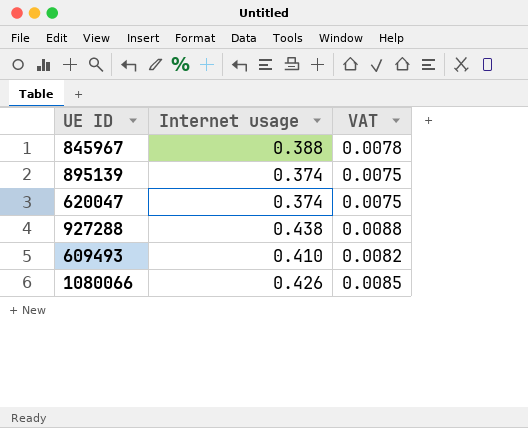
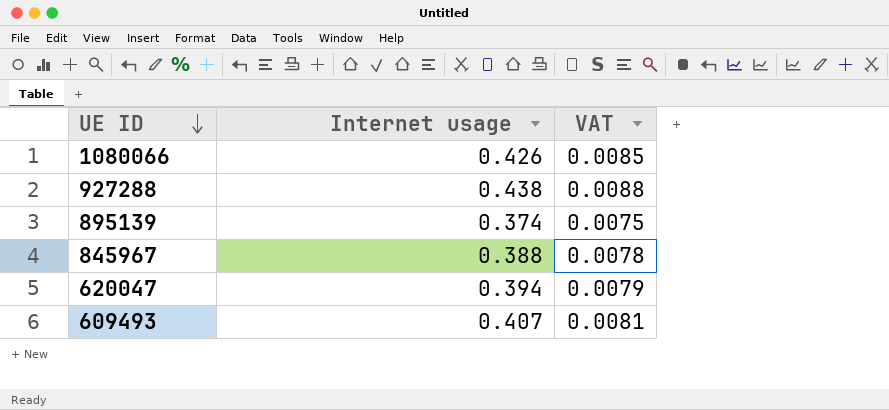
row order: none -> UE ID descending
620047 | Internet usage: 0.374 -> 0.394
620047 | VAT: 0.0075 -> 0.0079
609493 | Internet usage: 0.410 -> 0.407
609493 | VAT: 0.0082 -> 0.0081

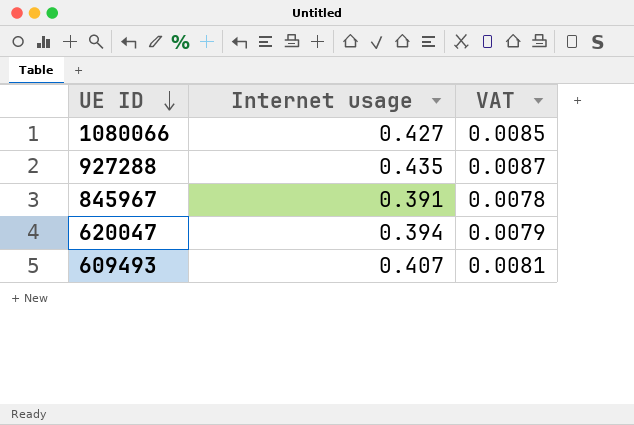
row 895139: 0.374 | 0.0075 -> none
1080066 | Internet usage: 0.426 -> 0.427
927288 | Internet usage: 0.438 -> 0.435
927288 | VAT: 0.0088 -> 0.0087
845967 | Internet usage: 0.388 -> 0.391

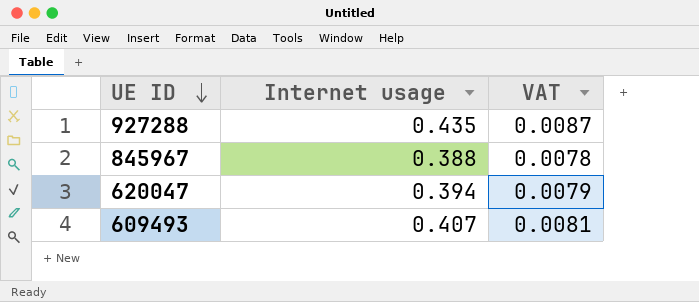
row 1080066: 0.427 | 0.0085 -> none
845967 | Internet usage: 0.391 -> 0.388

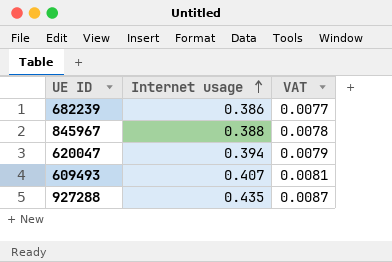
row order: UE ID descending -> Internet usage ascending
row 682239: none -> 0.386 | 0.0077

